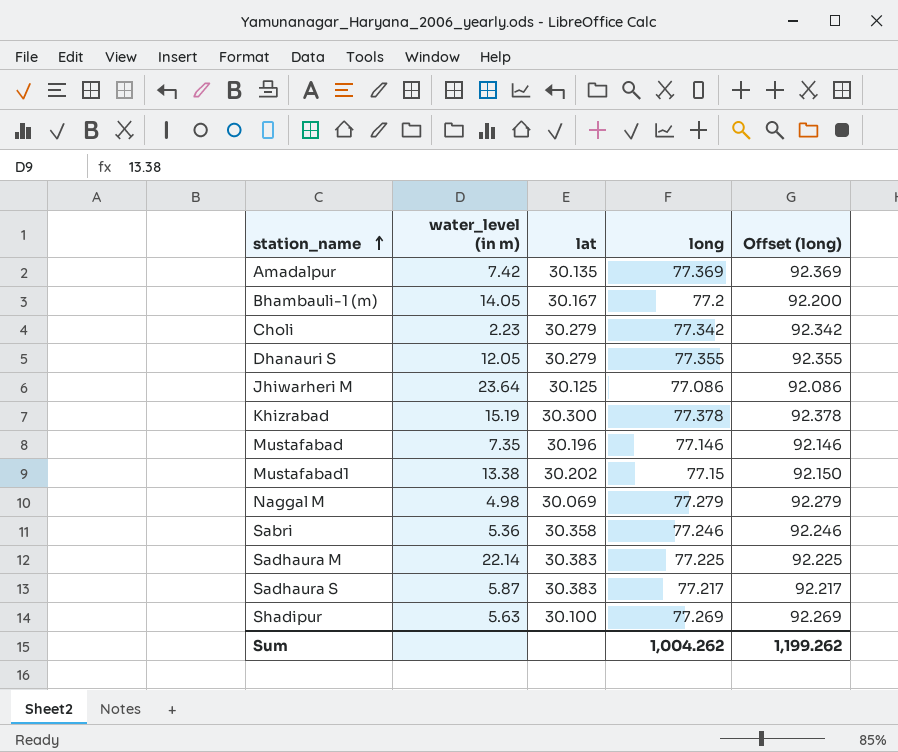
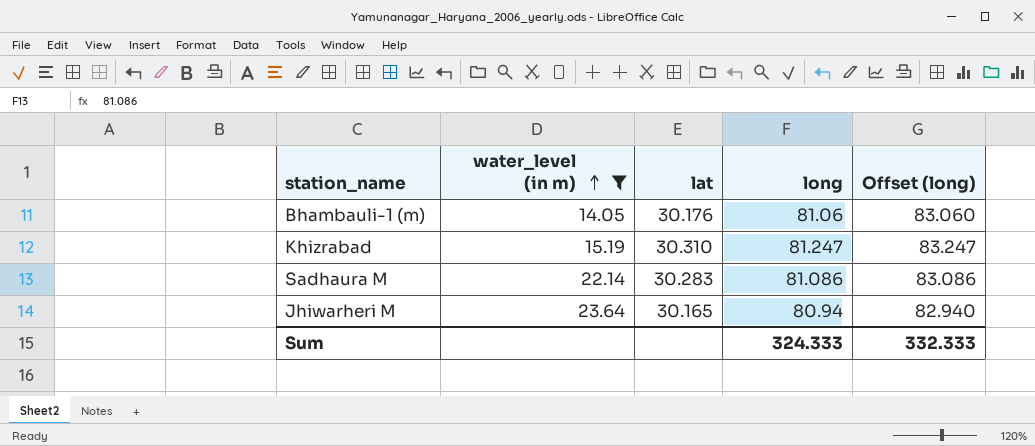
filter: none -> water_level (in m) >= 14.05
row order: station_name ascending -> water_level (in m) ascending
column Offset (long) | formula: [long] + 15 -> [long] + 2
Bhambauli-1 (m) | lat: 30.167 -> 30.176
Bhambauli-1 (m) | long: 77.2 -> 81.06
Khizrabad | lat: 30.300 -> 30.310
Khizrabad | long: 77.378 -> 81.247
Sadhaura M | lat: 30.383 -> 30.283
Sadhaura M | long: 77.225 -> 81.086
Jhiwarheri M | lat: 30.125 -> 30.165
Jhiwarheri M | long: 77.086 -> 80.94
Sum | long: 1,004.262 -> 324.333
Sum | Offset (long): 1,199.262 -> 332.333

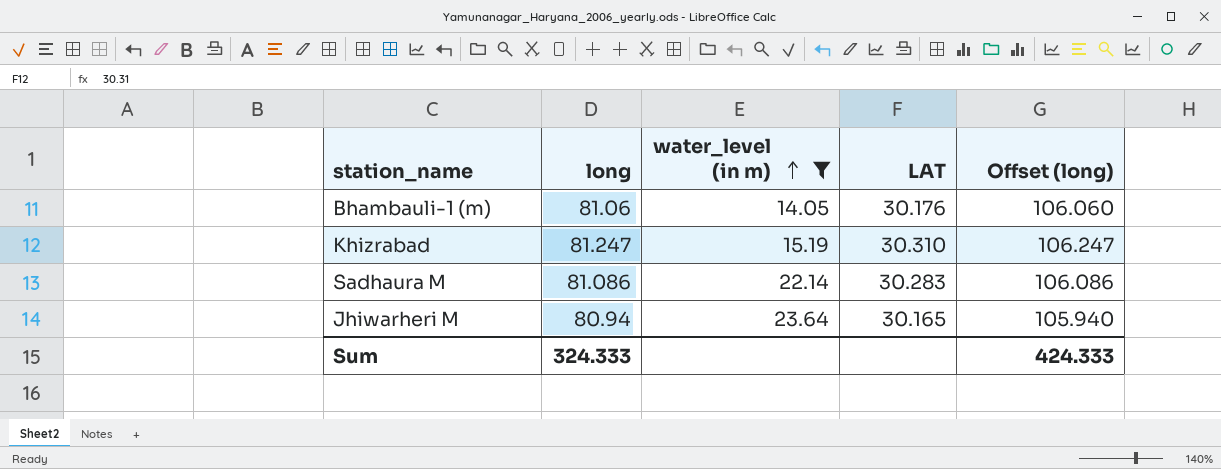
column long | position: 4 -> 2
column name: lat -> LAT
column Offset (long) | formula: [long] + 2 -> [long] + 25
Sum | Offset (long): 332.333 -> 424.333

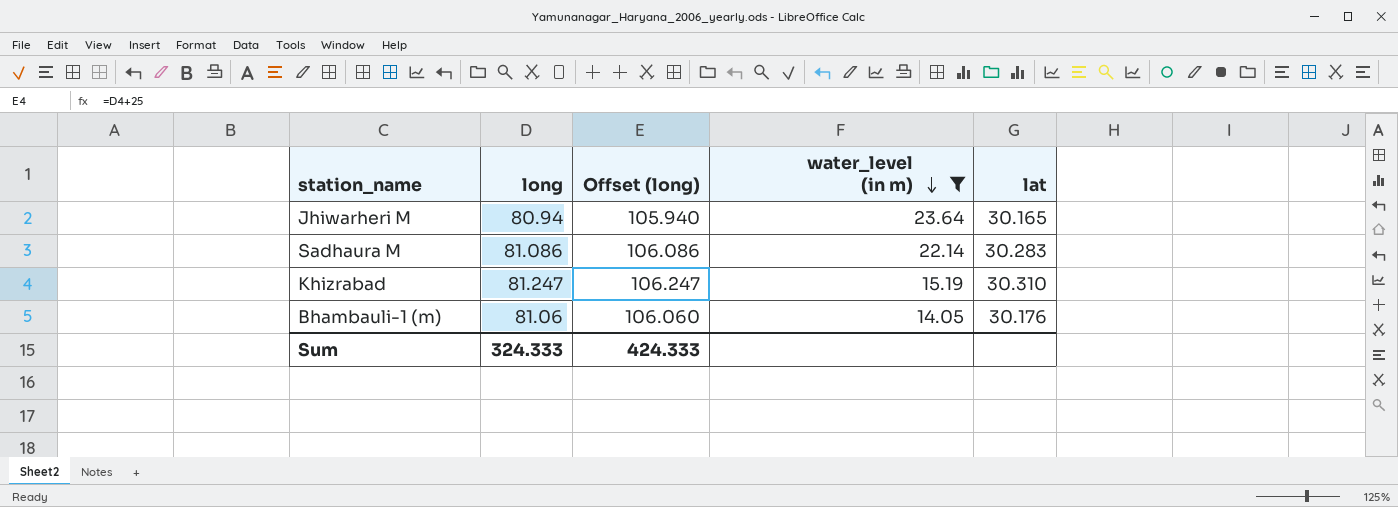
row order: water_level (in m) ascending -> water_level (in m) descending
column Offset (long) | position: 5 -> 3
column name: LAT -> lat

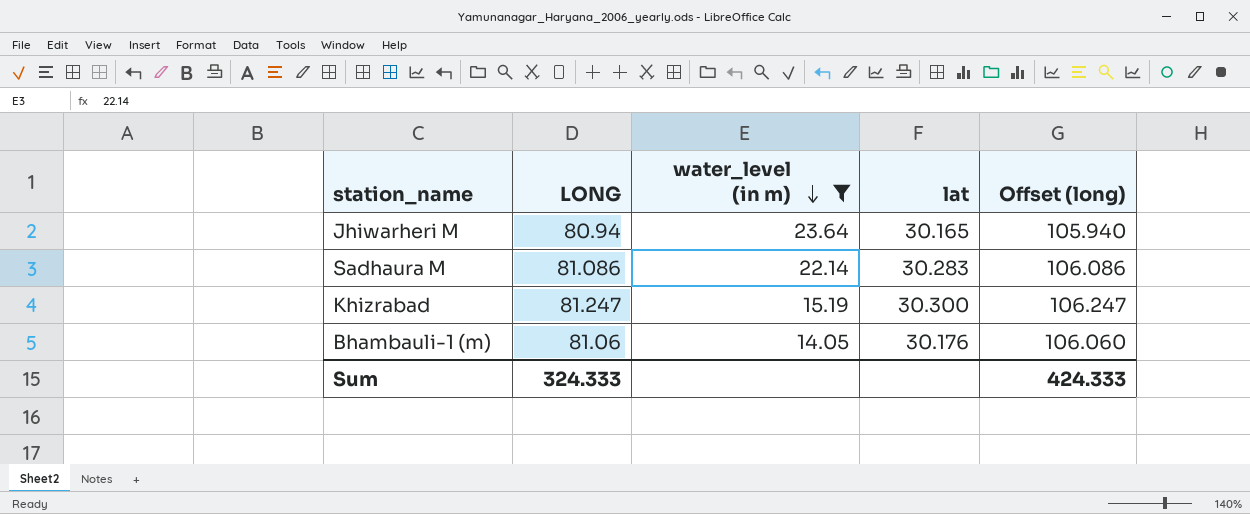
column name: long -> LONG
column Offset (long) | position: 3 -> 5
Khizrabad | lat: 30.310 -> 30.300

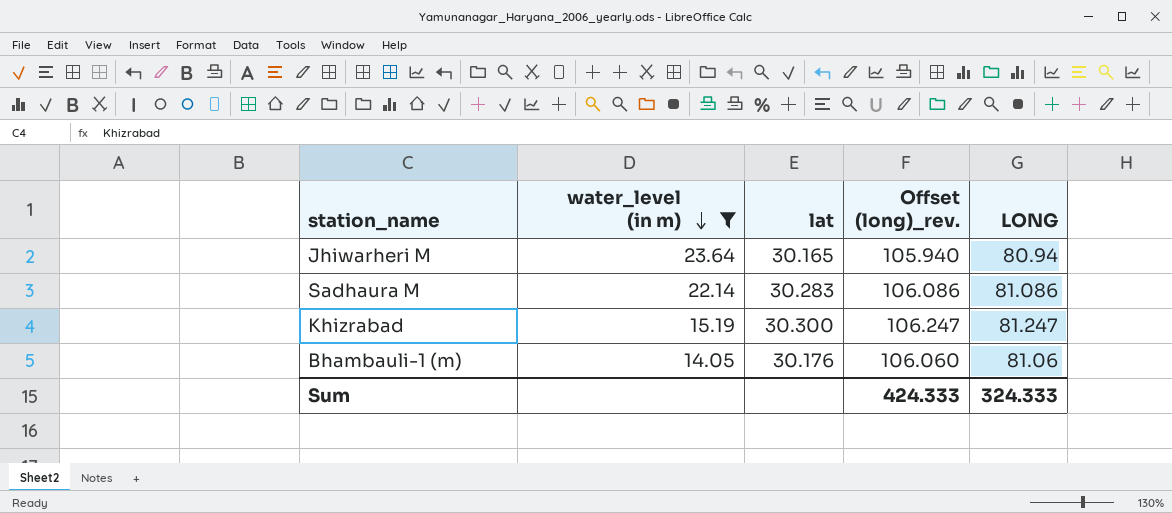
column name: Offset (long) -> Offset (long)_rev.
column LONG | position: 2 -> 5

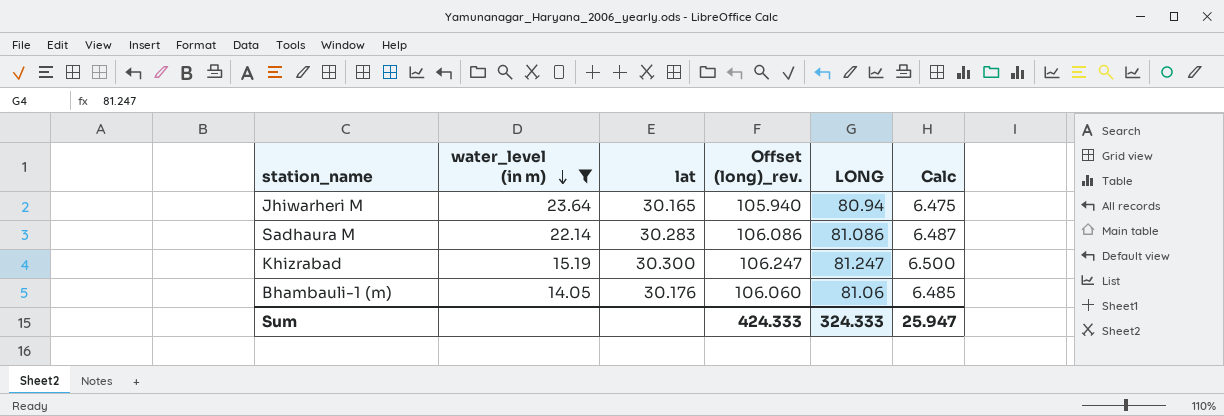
column Calc | formula: none -> [LONG] * 0.08

